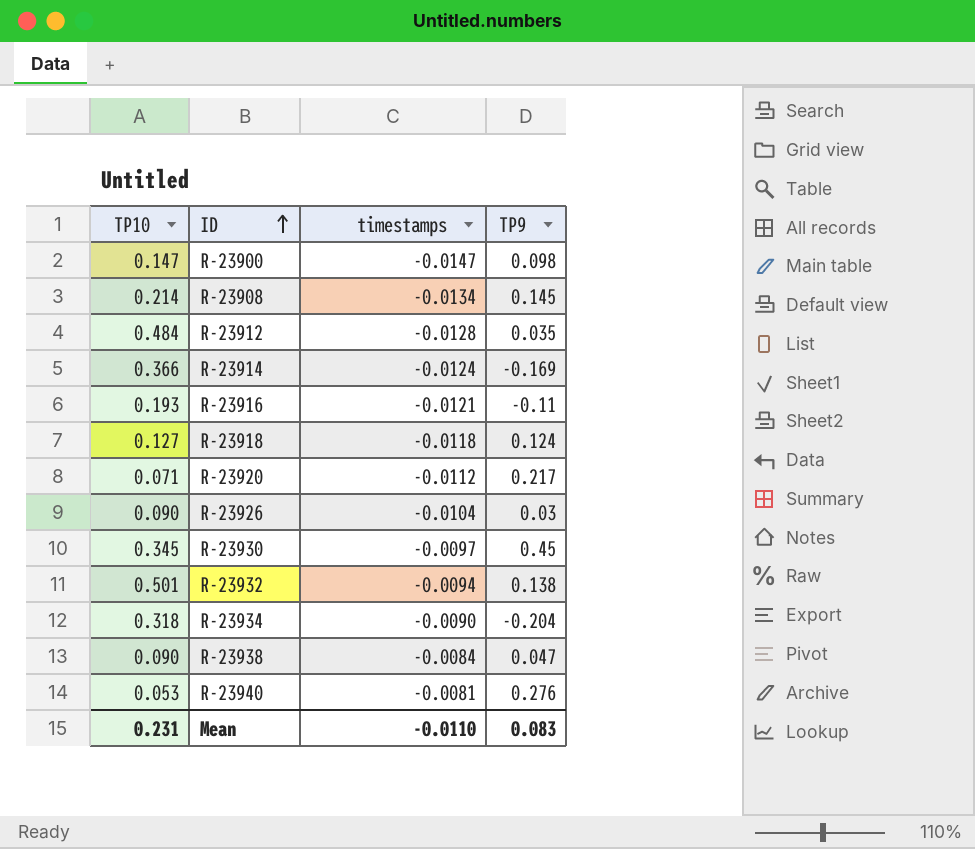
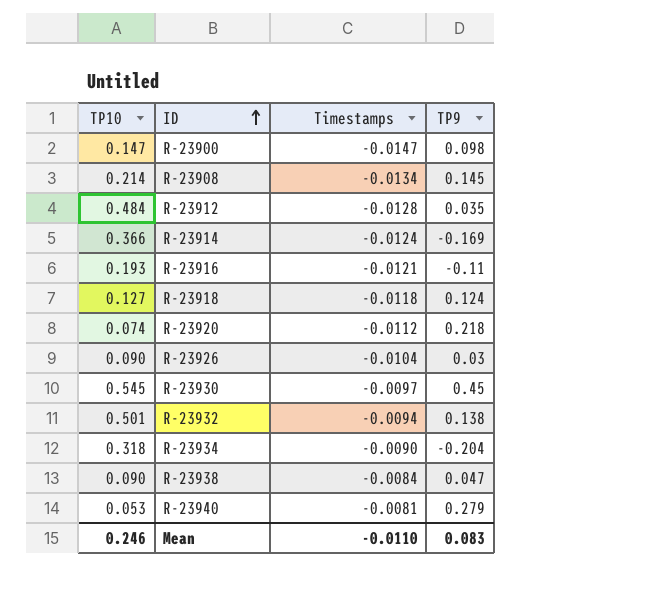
column name: timestamps -> Timestamps
R-23920 | TP10: 0.071 -> 0.074
R-23920 | TP9: 0.217 -> 0.218
R-23930 | TP10: 0.345 -> 0.545
R-23940 | TP9: 0.276 -> 0.279
Mean | TP10: 0.231 -> 0.246

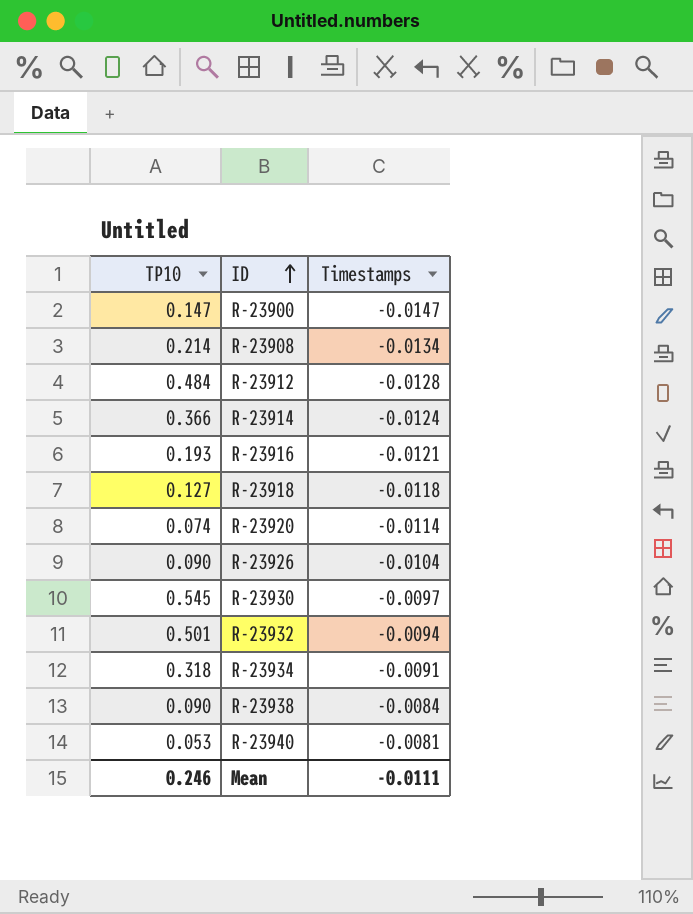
column TP9 | position: 4 -> none
R-23920 | Timestamps: -0.0112 -> -0.0114
R-23934 | Timestamps: -0.0090 -> -0.0091
Mean | Timestamps: -0.0110 -> -0.0111

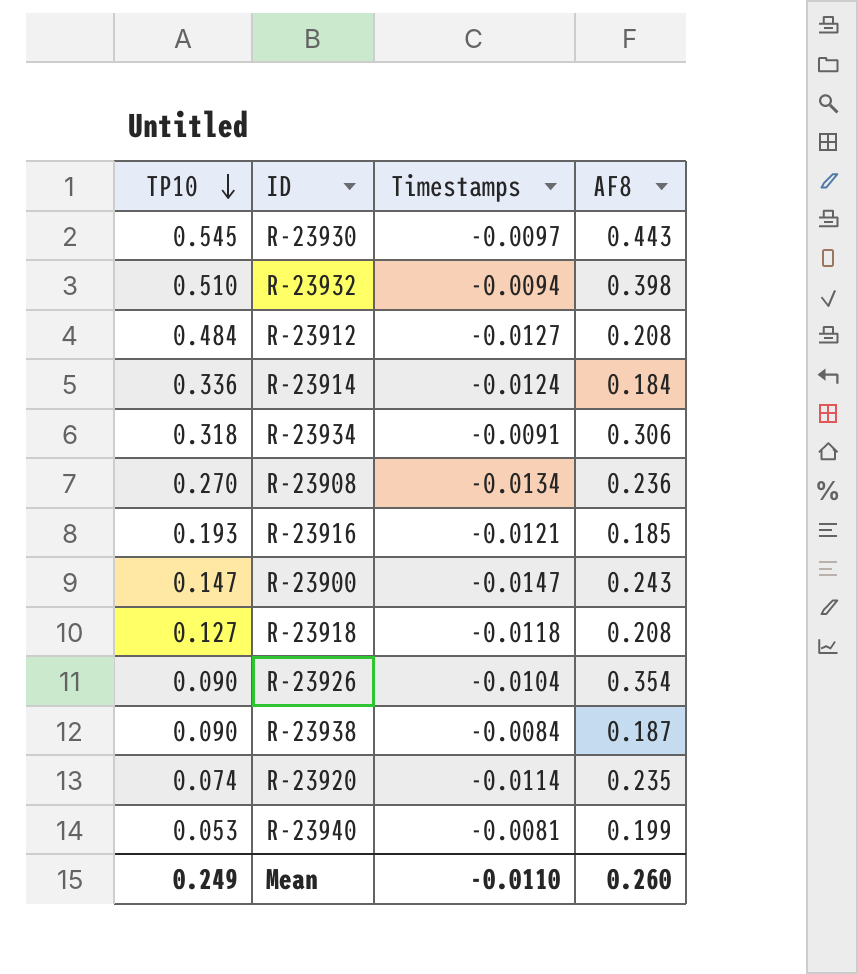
row order: ID ascending -> TP10 descending
column AF8 | position: none -> 4
R-23932 | TP10: 0.501 -> 0.510
R-23912 | Timestamps: -0.0128 -> -0.0127
R-23914 | TP10: 0.366 -> 0.336
R-23908 | TP10: 0.214 -> 0.270
Mean | TP10: 0.246 -> 0.249
Mean | Timestamps: -0.0111 -> -0.0110

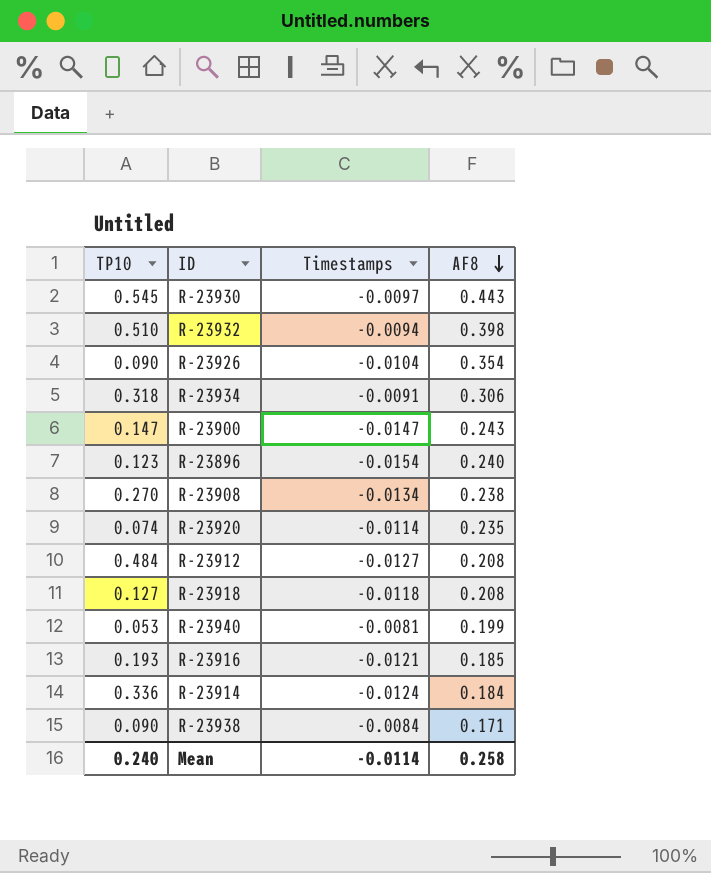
row order: TP10 descending -> AF8 descending
row R-23896: none -> 0.123 | -0.0154 | 0.240
R-23908 | AF8: 0.236 -> 0.238
R-23938 | AF8: 0.187 -> 0.171
Mean | TP10: 0.249 -> 0.240
Mean | Timestamps: -0.0110 -> -0.0114
Mean | AF8: 0.260 -> 0.258

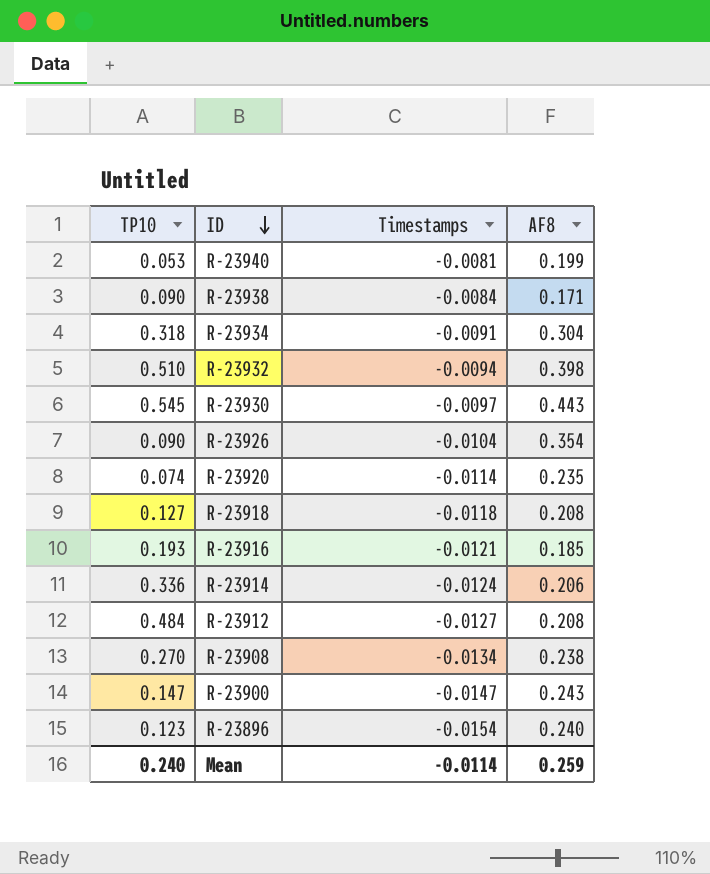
row order: AF8 descending -> ID descending
R-23934 | AF8: 0.306 -> 0.304
R-23914 | AF8: 0.184 -> 0.206
Mean | AF8: 0.258 -> 0.259

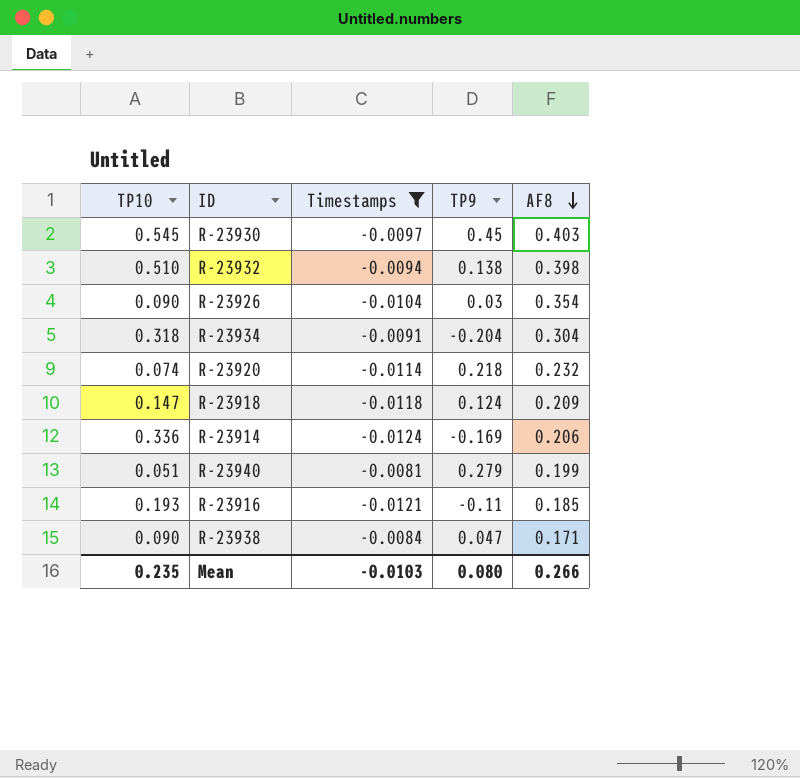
filter: none -> Timestamps >= -0.0124
row order: ID descending -> AF8 descending
column TP9 | position: none -> 4
R-23930 | AF8: 0.443 -> 0.403
R-23920 | AF8: 0.235 -> 0.232
R-23918 | TP10: 0.127 -> 0.147
R-23918 | AF8: 0.208 -> 0.209
R-23940 | TP10: 0.053 -> 0.051
Mean | TP10: 0.240 -> 0.235
Mean | Timestamps: -0.0114 -> -0.0103
Mean | AF8: 0.259 -> 0.266

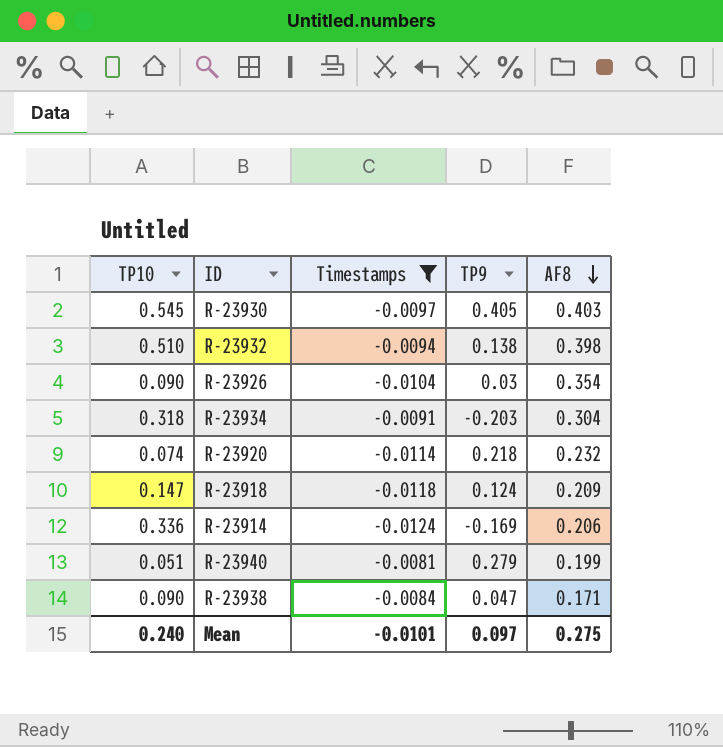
row R-23916: 0.193 | -0.0121 | -0.11 | 0.185 -> none
R-23930 | TP9: 0.45 -> 0.405
R-23934 | TP9: -0.204 -> -0.203
Mean | TP10: 0.235 -> 0.240
Mean | Timestamps: -0.0103 -> -0.0101
Mean | TP9: 0.080 -> 0.097
Mean | AF8: 0.266 -> 0.275

